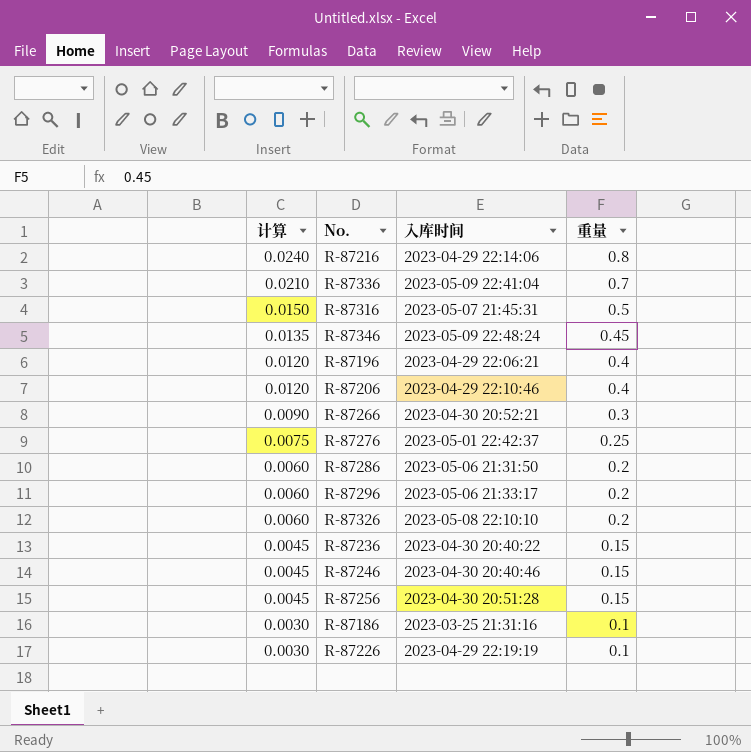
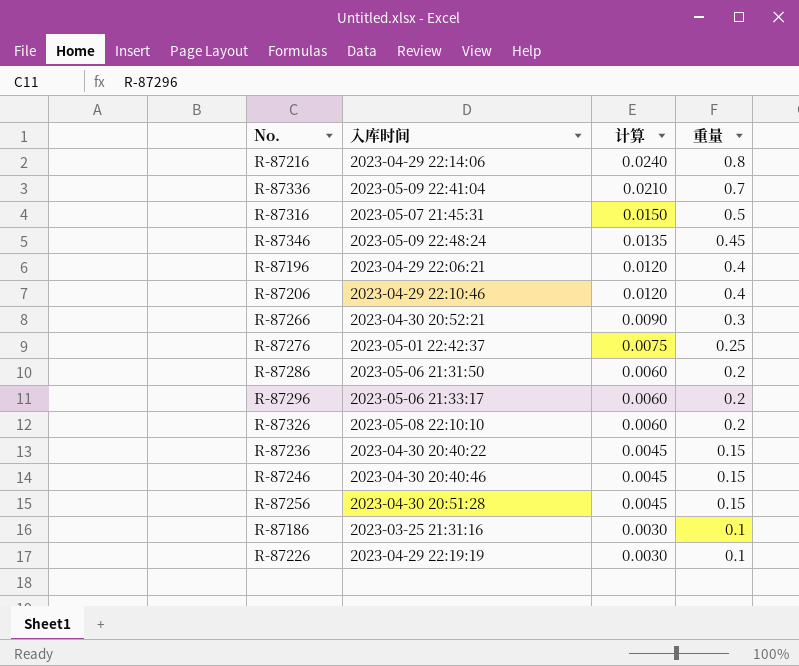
column 计算 | position: 1 -> 3

